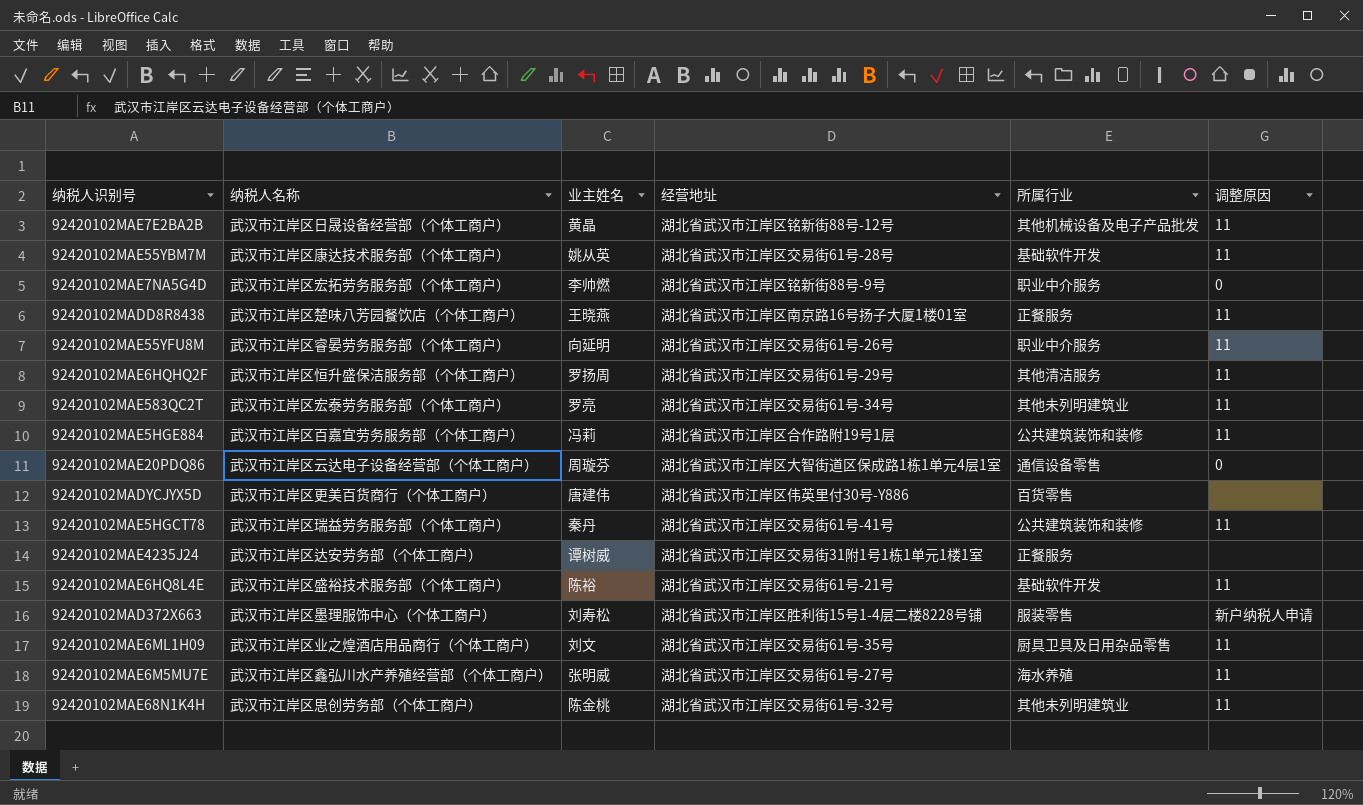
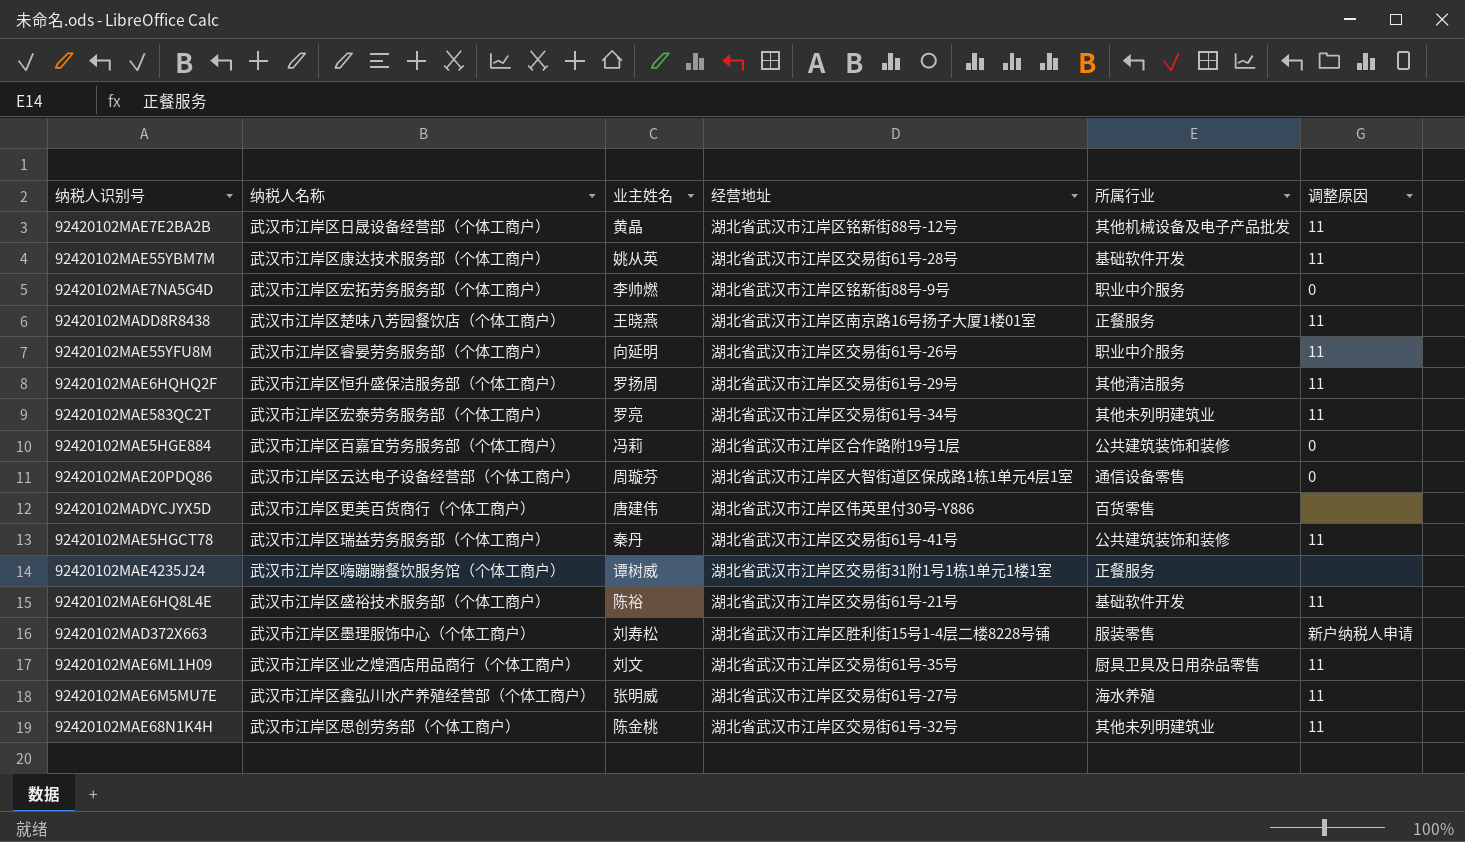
92420102MAE5HGE884 | 调整原因: 11 -> 0
92420102MAE4235J24 | 纳税人名称: 武汉市江岸区达安劳务部（个体工商户） -> 武汉市江岸区嗨蹦蹦餐饮服务馆（个体工商户）

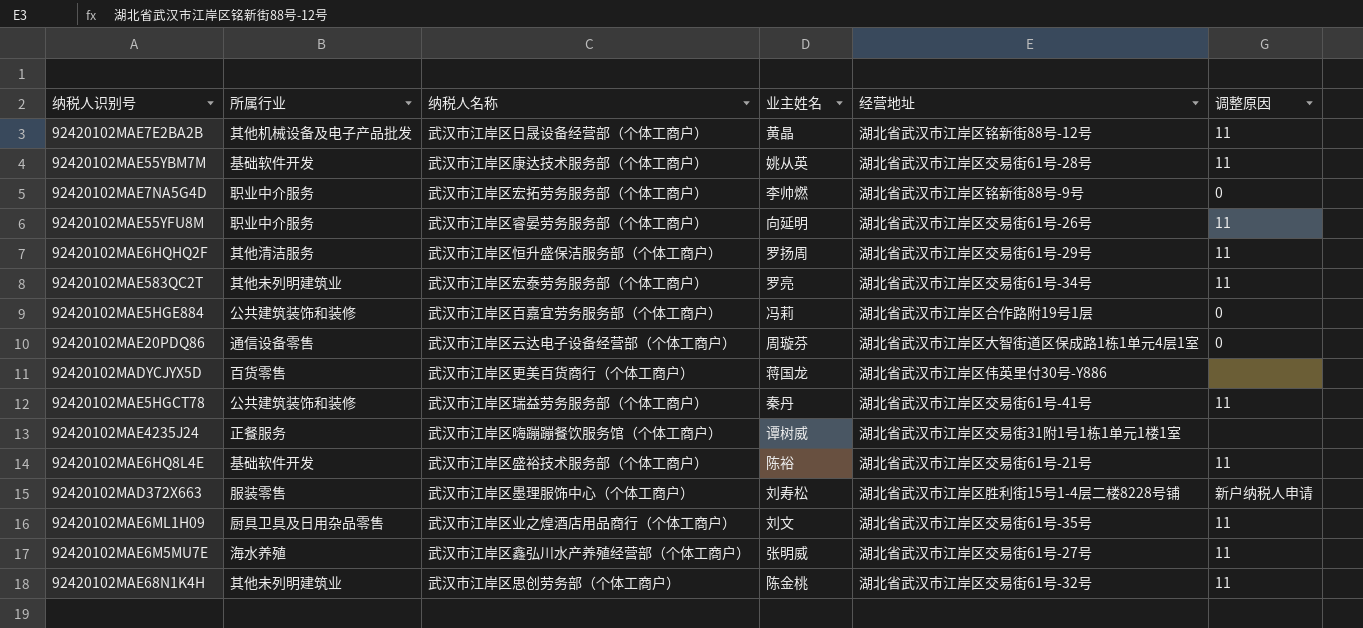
column 所属行业 | position: 5 -> 2
row 92420102MADD8R8438: 武汉市江岸区楚味八芳园餐饮店（个体工商户） | 王晓燕 | 湖北省武汉市江岸区南京路16号扬子大厦1楼01室 | 正餐服务 | 11 -> none
92420102MADYCJYX5D | 业主姓名: 唐建伟 -> 蒋国龙

